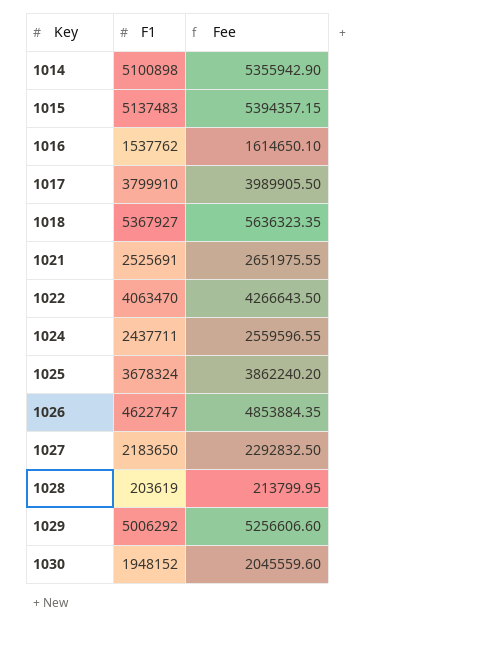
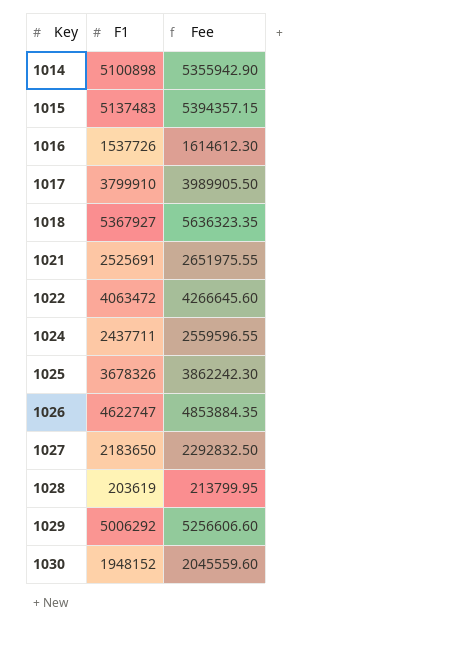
1016 | F1: 1537762 -> 1537726
1016 | Fee: 1614650.10 -> 1614612.30
1022 | F1: 4063470 -> 4063472
1022 | Fee: 4266643.50 -> 4266645.60
1025 | F1: 3678324 -> 3678326
1025 | Fee: 3862240.20 -> 3862242.30

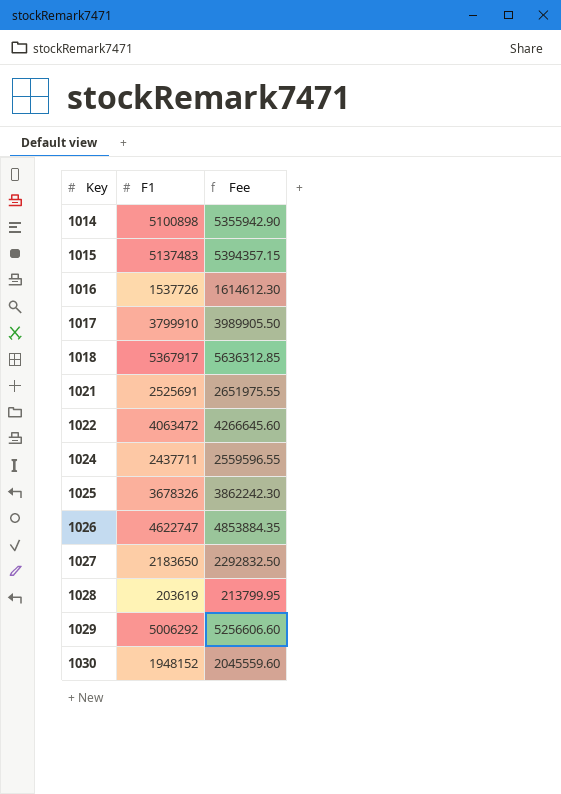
1018 | F1: 5367927 -> 5367917
1018 | Fee: 5636323.35 -> 5636312.85

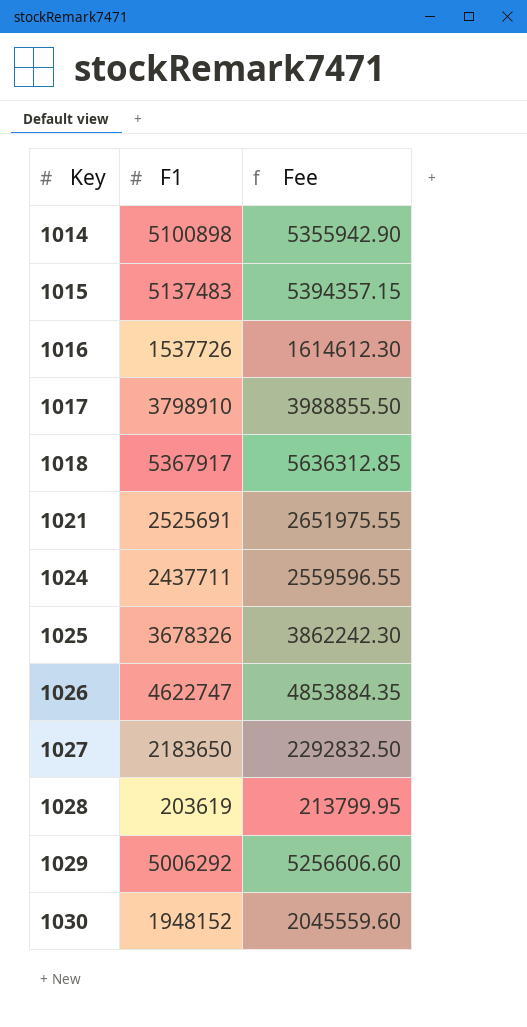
row 1022: 4063472 | 4266645.60 -> none
1017 | F1: 3799910 -> 3798910
1017 | Fee: 3989905.50 -> 3988855.50

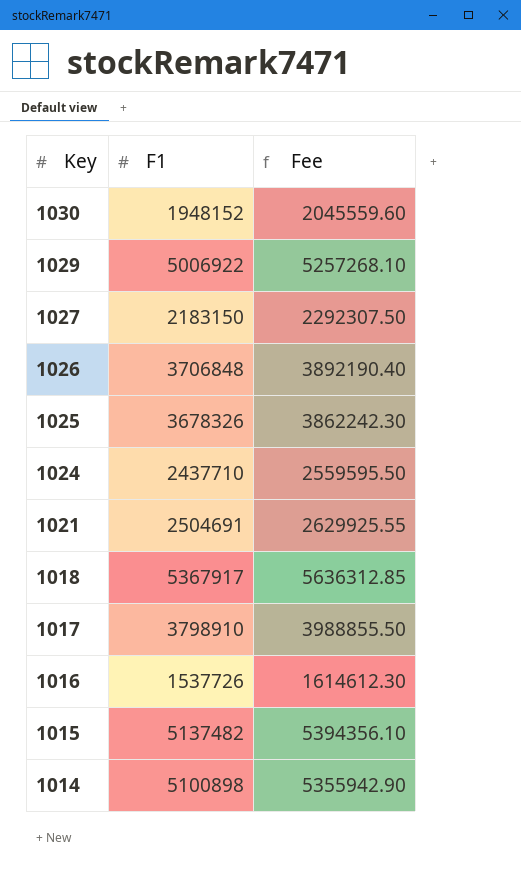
row order: Key ascending -> Key descending
row 1028: 203619 | 213799.95 -> none
1029 | F1: 5006292 -> 5006922
1029 | Fee: 5256606.60 -> 5257268.10
1027 | F1: 2183650 -> 2183150
1027 | Fee: 2292832.50 -> 2292307.50
1026 | F1: 4622747 -> 3706848
1026 | Fee: 4853884.35 -> 3892190.40
1024 | F1: 2437711 -> 2437710
1024 | Fee: 2559596.55 -> 2559595.50
1021 | F1: 2525691 -> 2504691
1021 | Fee: 2651975.55 -> 2629925.55
1015 | F1: 5137483 -> 5137482
1015 | Fee: 5394357.15 -> 5394356.10

